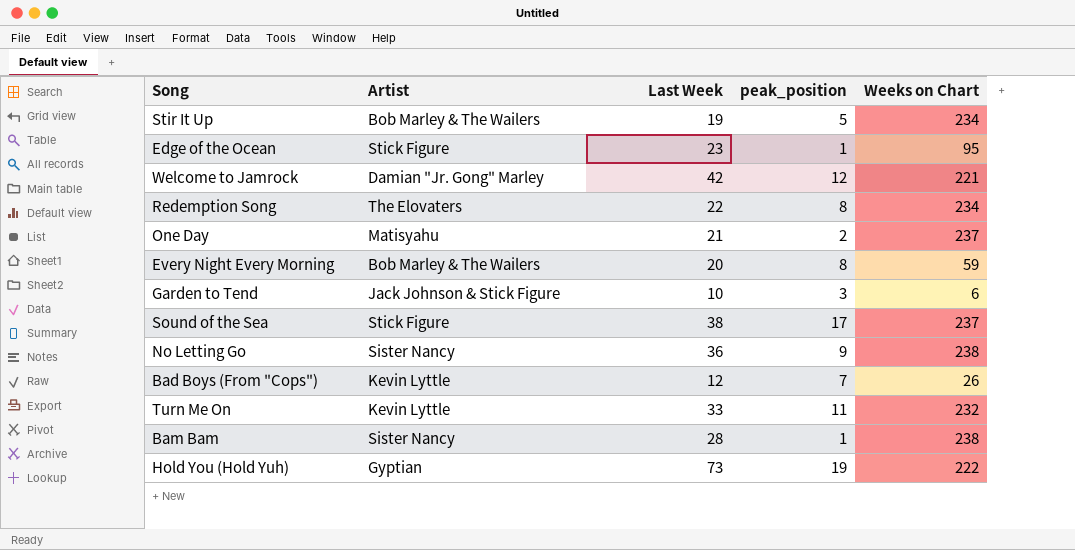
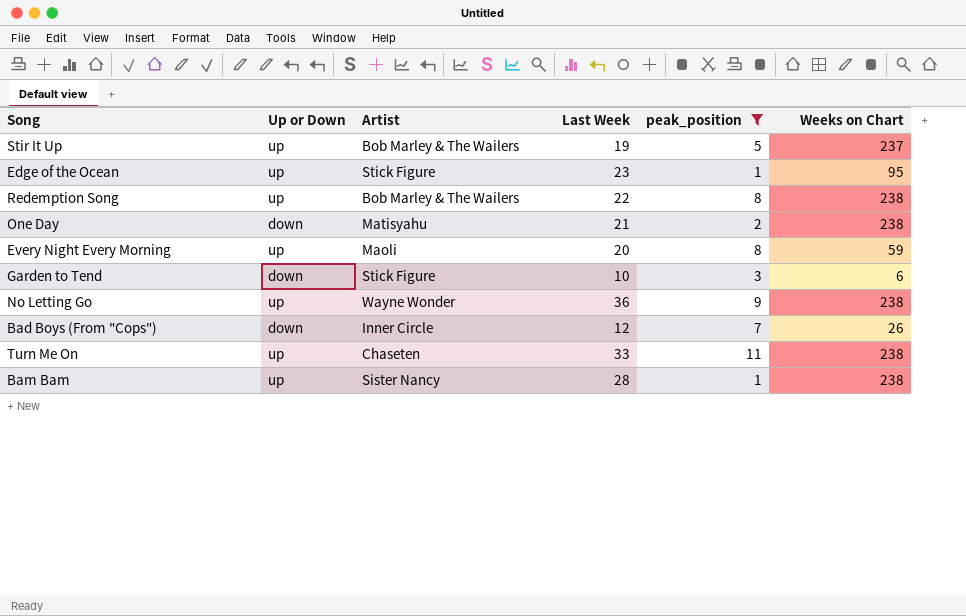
filter: none -> peak_position <= 11
column Up or Down | position: none -> 2
Stir It Up | Weeks on Chart: 234 -> 237
Redemption Song | Artist: The Elovaters -> Bob Marley & The Wailers
Redemption Song | Weeks on Chart: 234 -> 238
One Day | Weeks on Chart: 237 -> 238
Every Night Every Morning | Artist: Bob Marley & The Wailers -> Maoli
Garden to Tend | Artist: Jack Johnson & Stick Figure -> Stick Figure
No Letting Go | Artist: Sister Nancy -> Wayne Wonder
Bad Boys (From "Cops") | Artist: Kevin Lyttle -> Inner Circle
Turn Me On | Artist: Kevin Lyttle -> Chaseten
Turn Me On | Weeks on Chart: 232 -> 238

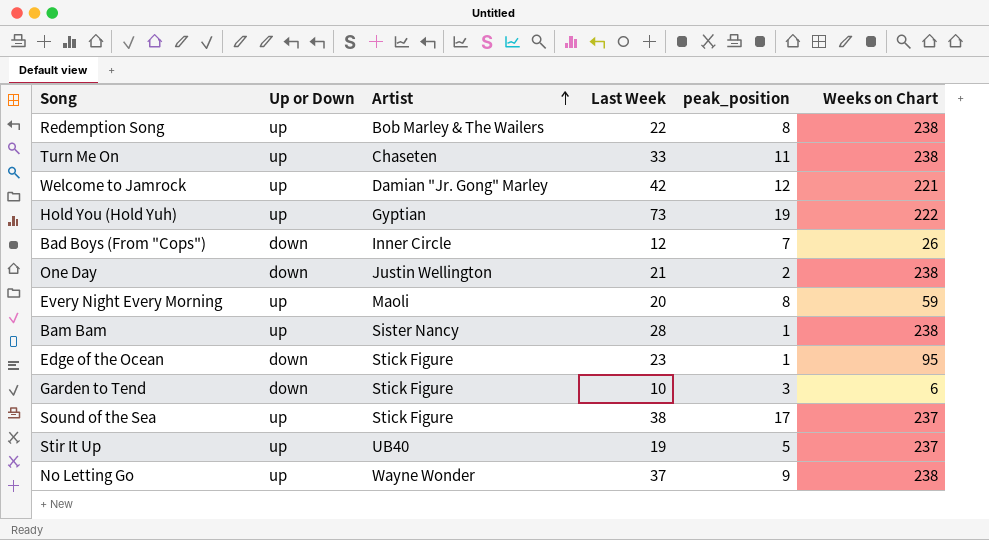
filter: peak_position <= 11 -> none
row order: none -> Artist ascending
One Day | Artist: Matisyahu -> Justin Wellington
Edge of the Ocean | Up or Down: up -> down
Stir It Up | Artist: Bob Marley & The Wailers -> UB40
No Letting Go | Last Week: 36 -> 37

